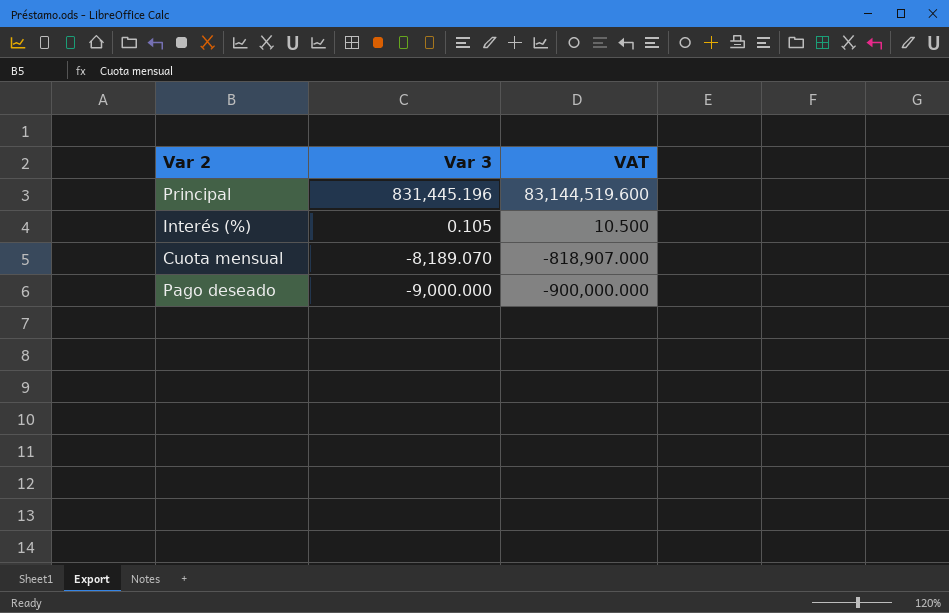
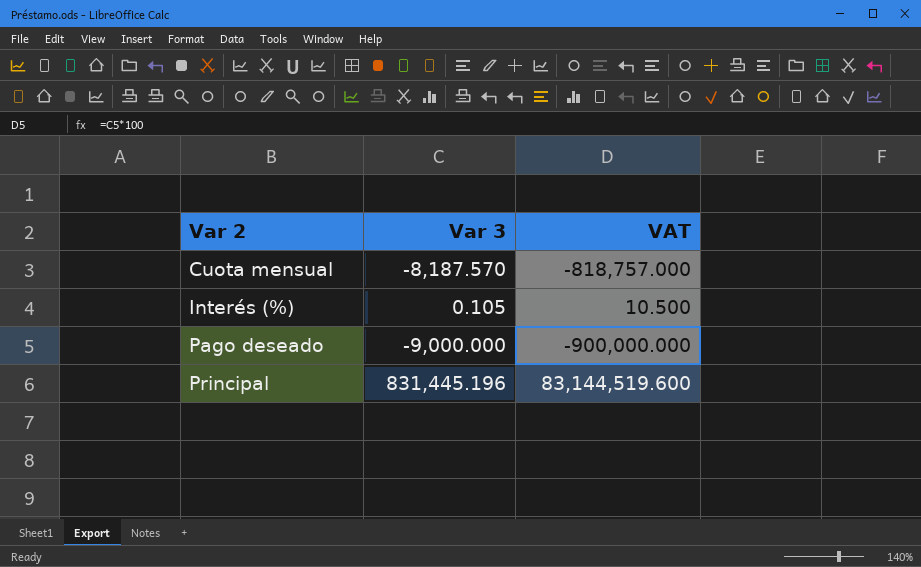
row order: Var 3 descending -> Var 2 ascending
Cuota mensual | Var 3: -8,189.070 -> -8,187.570
Cuota mensual | VAT: -818,907.000 -> -818,757.000

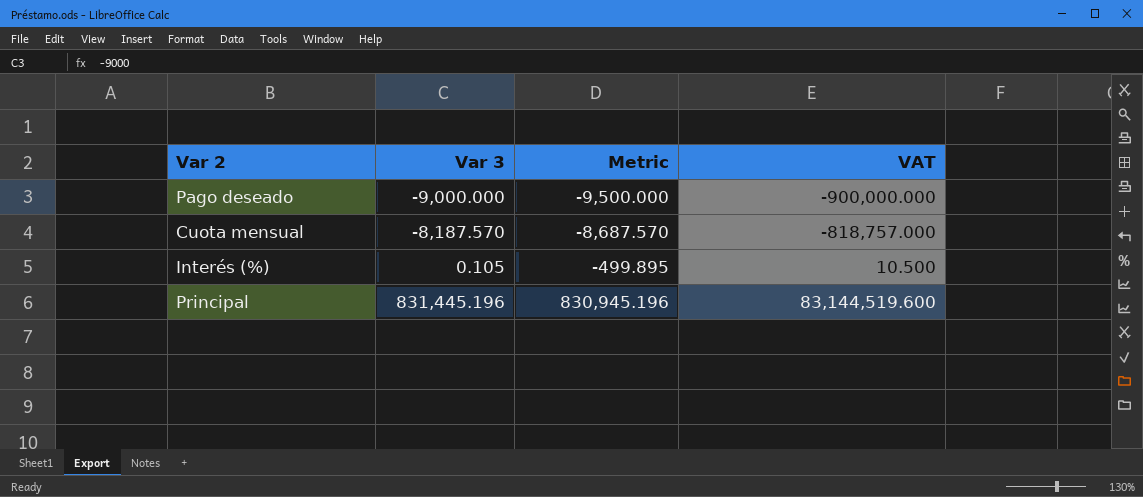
row order: Var 2 ascending -> Var 3 ascending
column Metric | formula: none -> [Var 3] - 500

